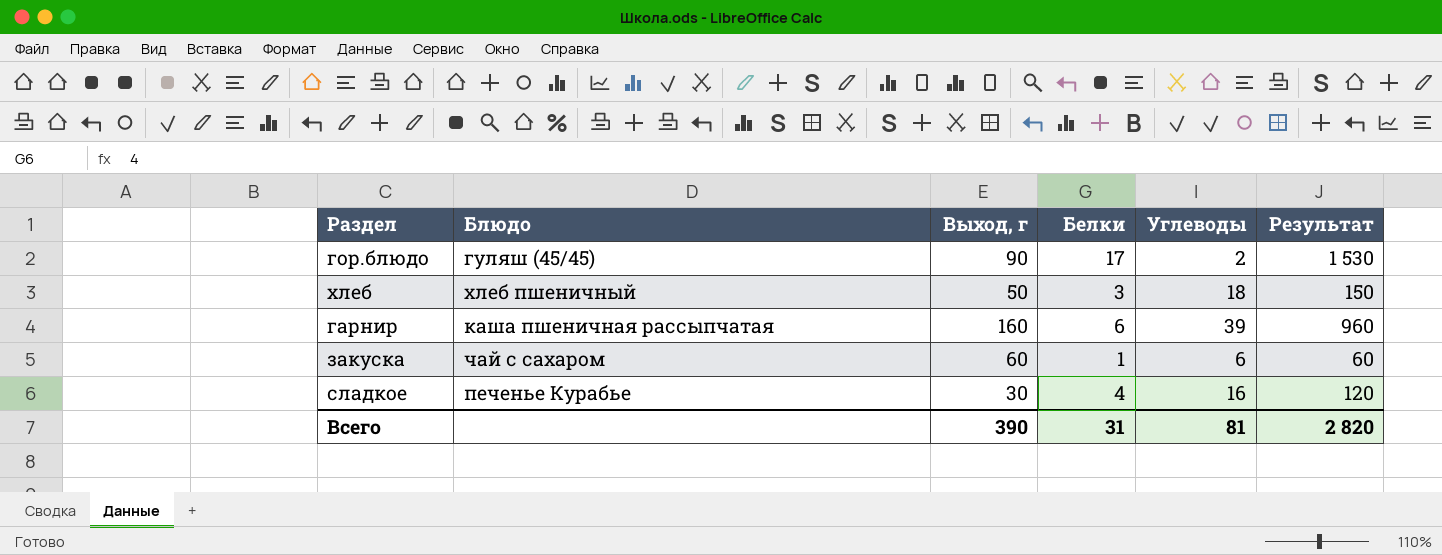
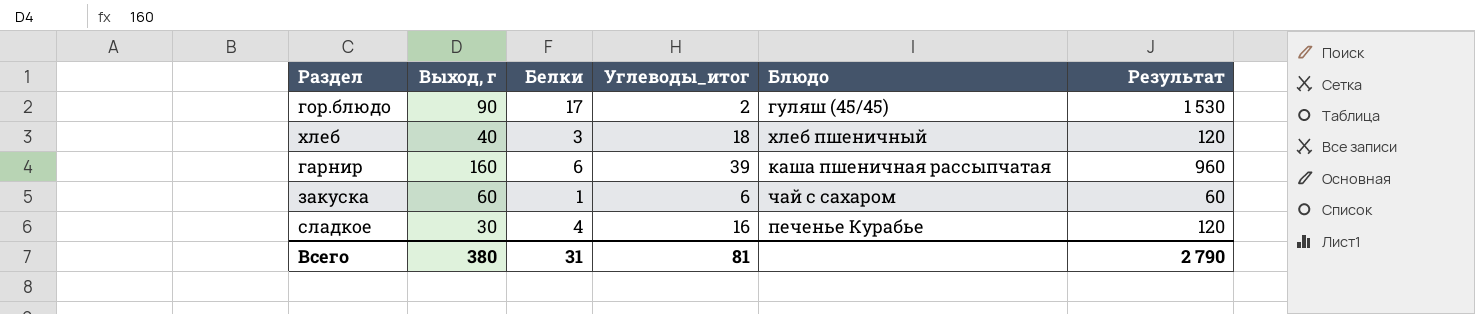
column name: Углеводы -> Углеводы_итог
column Блюдо | position: 2 -> 5
хлеб | Выход, г: 50 -> 40
хлеб | Результат: 150 -> 120
Всего | Выход, г: 390 -> 380
Всего | Результат: 2 820 -> 2 790

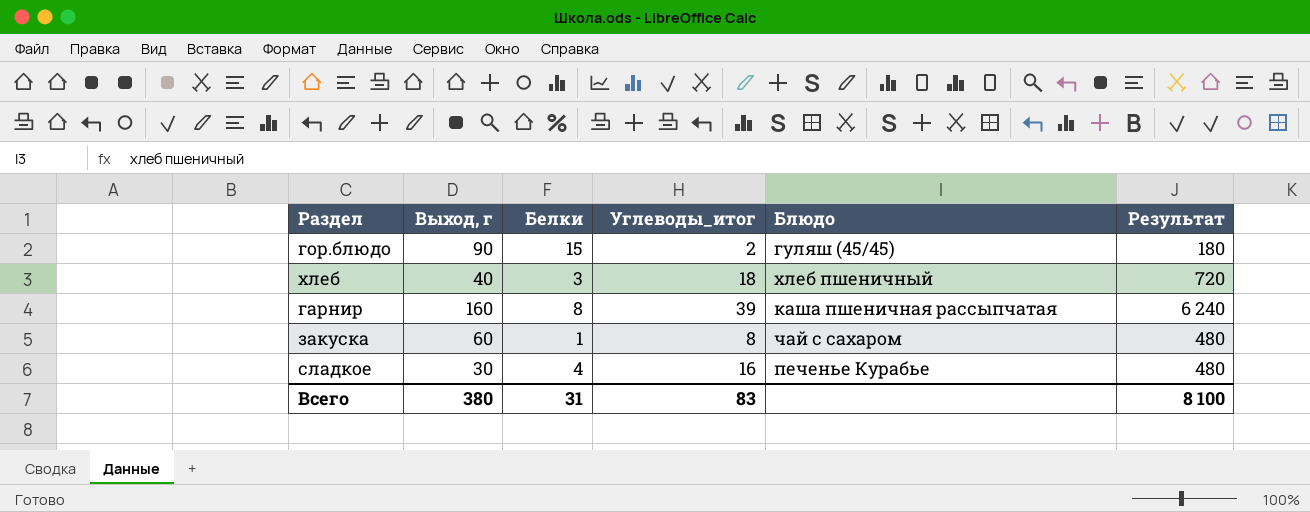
column Результат | formula: [Выход, г] * [Белки] -> [Выход, г] * [Углеводы_итог]
гор.блюдо | Белки: 17 -> 15
гарнир | Белки: 6 -> 8
закуска | Углеводы_итог: 6 -> 8
Всего | Углеводы_итог: 81 -> 83
Всего | Результат: 2 790 -> 8 100

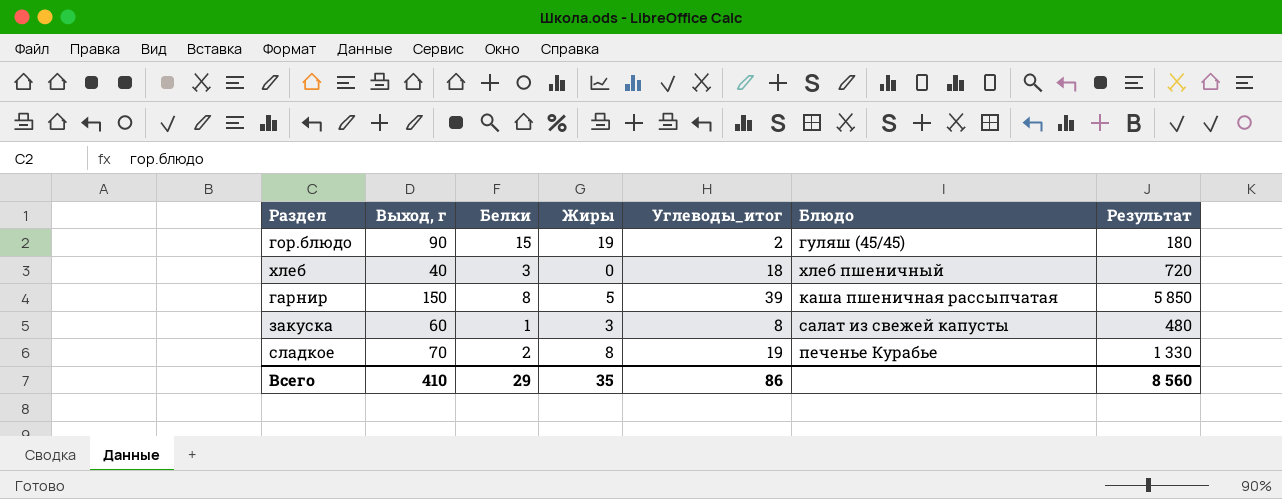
column Жиры | position: none -> 4
гарнир | Выход, г: 160 -> 150
гарнир | Результат: 6 240 -> 5 850
закуска | Блюдо: чай с сахаром -> салат из свежей капусты
сладкое | Выход, г: 30 -> 70
сладкое | Белки: 4 -> 2
сладкое | Углеводы_итог: 16 -> 19
сладкое | Результат: 480 -> 1 330
Всего | Выход, г: 380 -> 410
Всего | Белки: 31 -> 29
Всего | Углеводы_итог: 83 -> 86
Всего | Результат: 8 100 -> 8 560

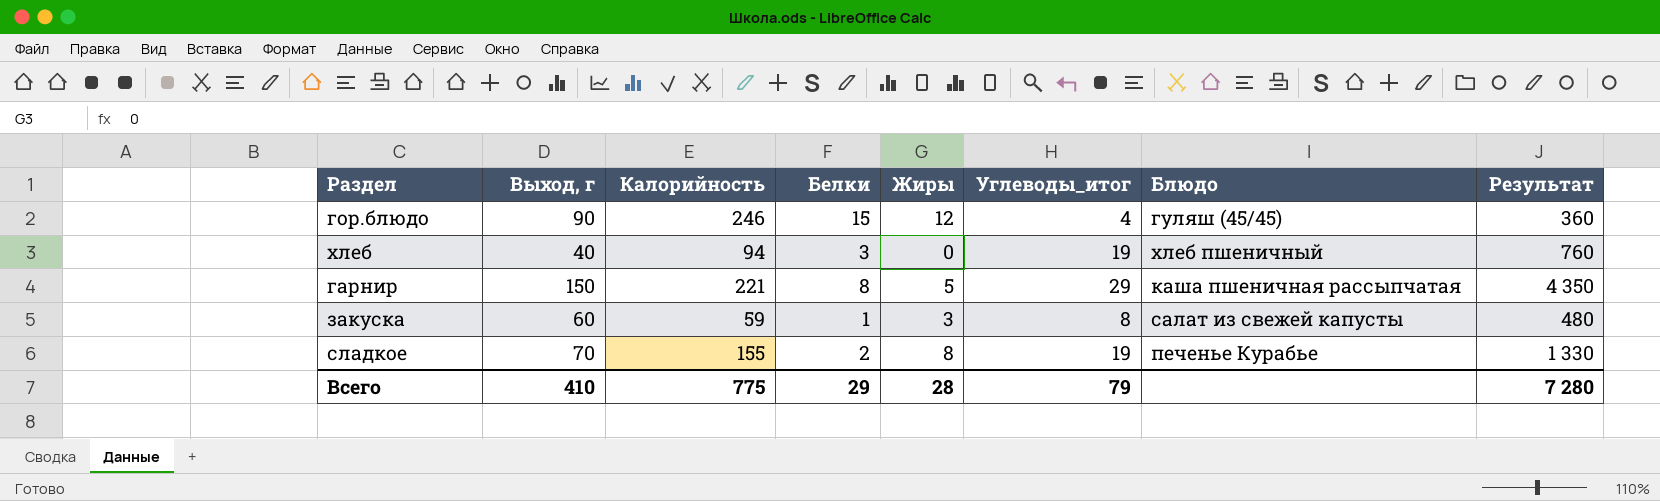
column Калорийность | position: none -> 3
гор.блюдо | Жиры: 19 -> 12
гор.блюдо | Углеводы_итог: 2 -> 4
гор.блюдо | Результат: 180 -> 360
хлеб | Углеводы_итог: 18 -> 19
хлеб | Результат: 720 -> 760
гарнир | Углеводы_итог: 39 -> 29
гарнир | Результат: 5 850 -> 4 350
Всего | Жиры: 35 -> 28
Всего | Углеводы_итог: 86 -> 79
Всего | Результат: 8 560 -> 7 280

